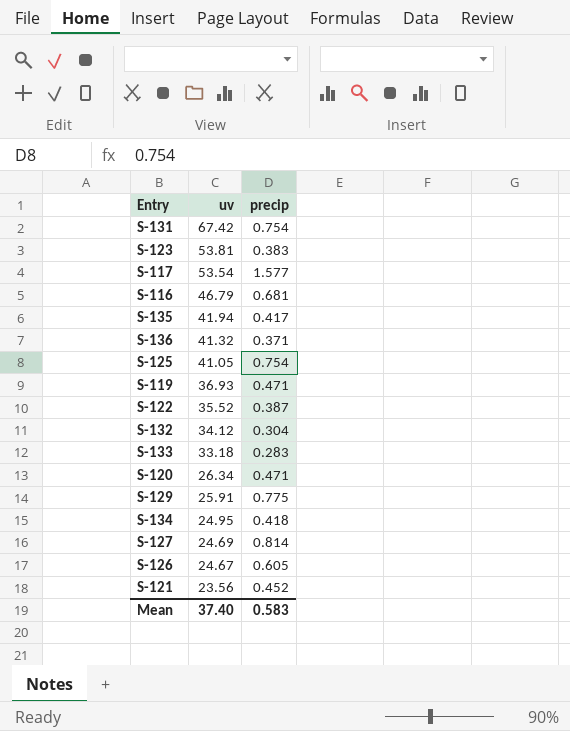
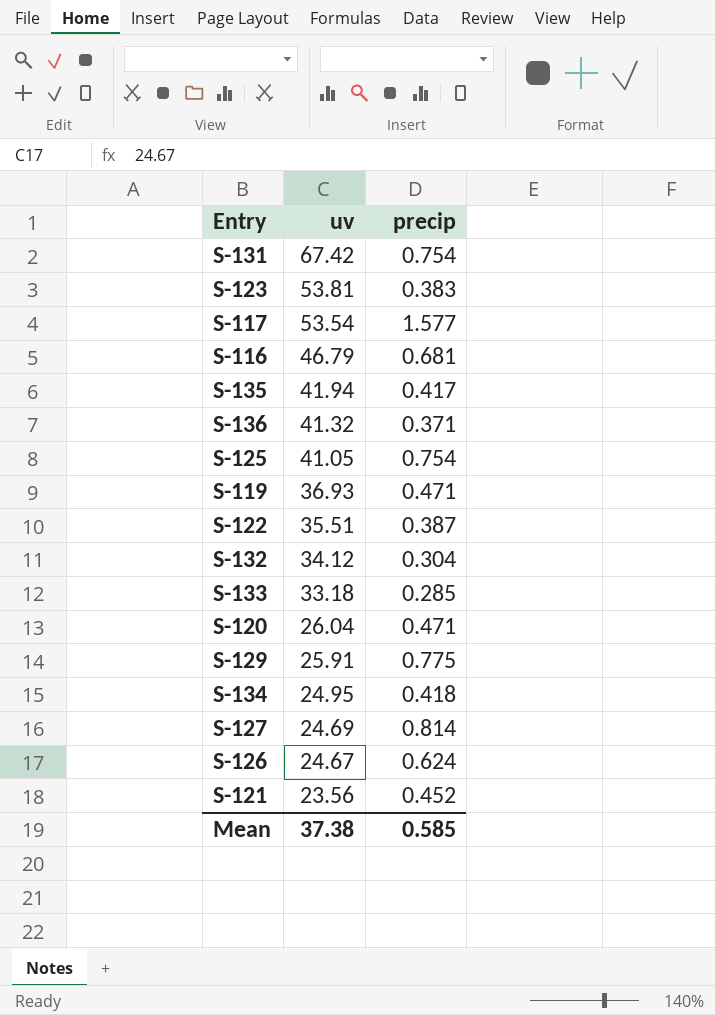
S-122 | uv: 35.52 -> 35.51
S-133 | precip: 0.283 -> 0.285
S-120 | uv: 26.34 -> 26.04
S-126 | precip: 0.605 -> 0.624
Mean | uv: 37.40 -> 37.38
Mean | precip: 0.583 -> 0.585

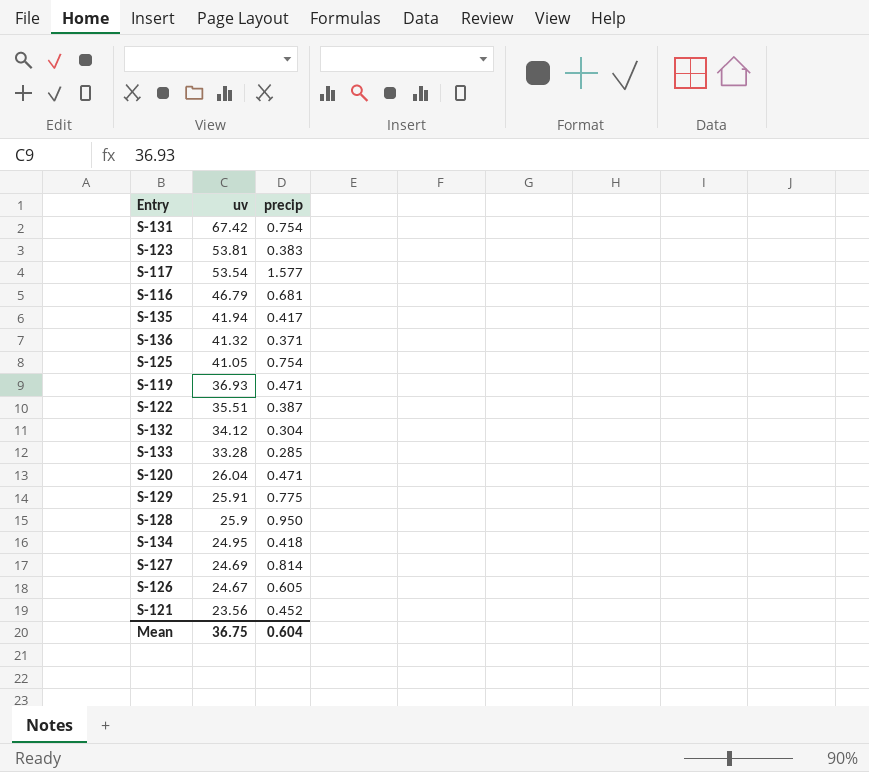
S-133 | uv: 33.18 -> 33.28
row S-128: none -> 25.9 | 0.950
S-126 | precip: 0.624 -> 0.605
Mean | uv: 37.38 -> 36.75
Mean | precip: 0.585 -> 0.604

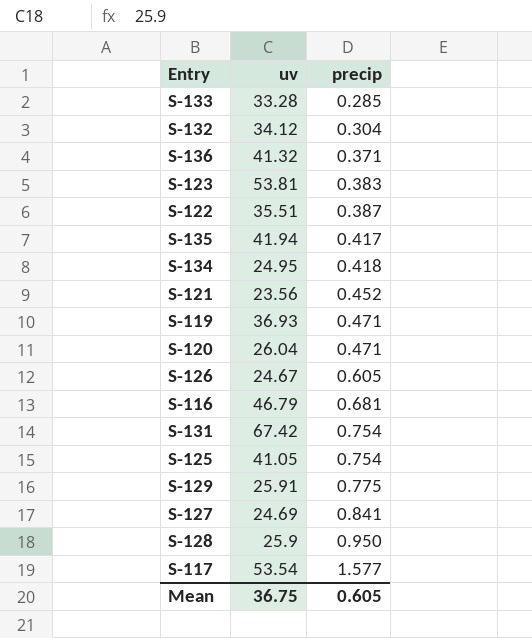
row order: uv descending -> precip ascending
S-127 | precip: 0.814 -> 0.841
Mean | precip: 0.604 -> 0.605

